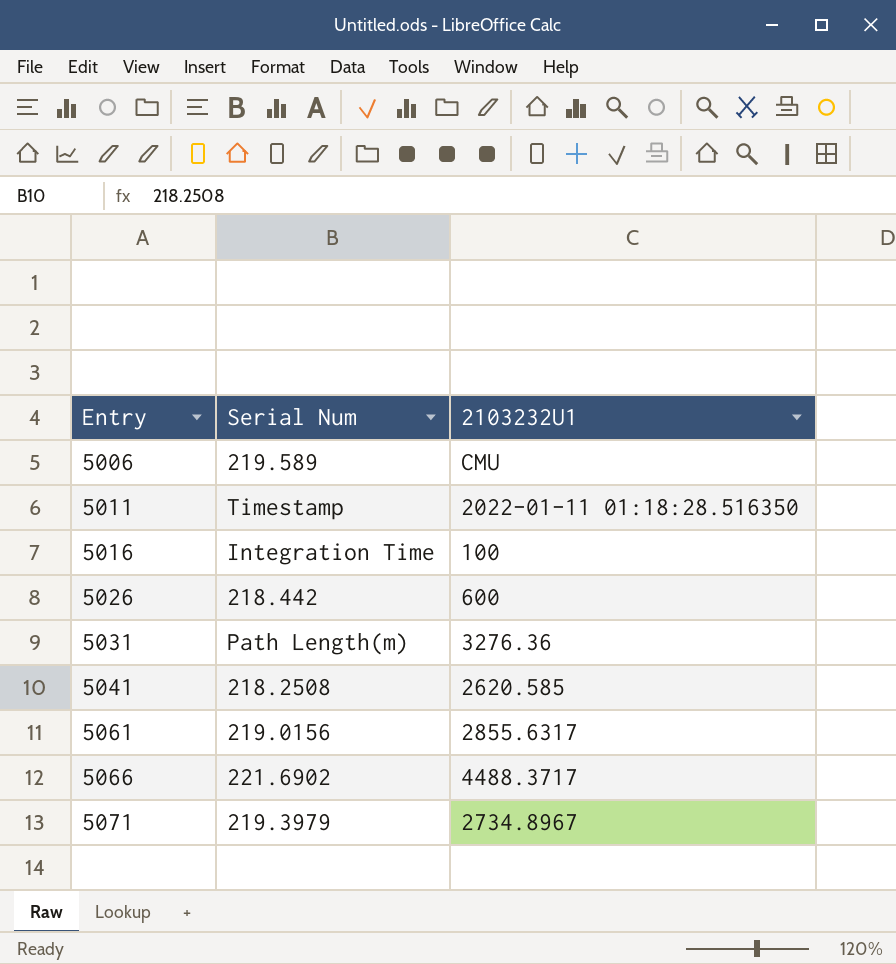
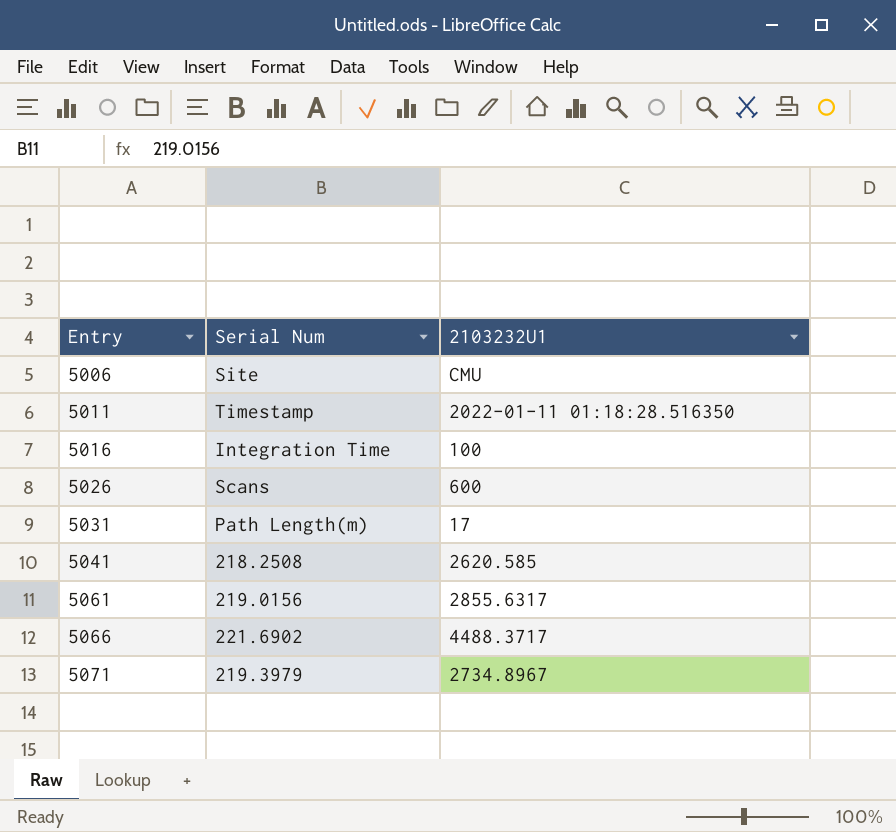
5006 | Serial Num: 219.589 -> Site
5026 | Serial Num: 218.442 -> Scans
5031 | 2103232U1: 3276.36 -> 17

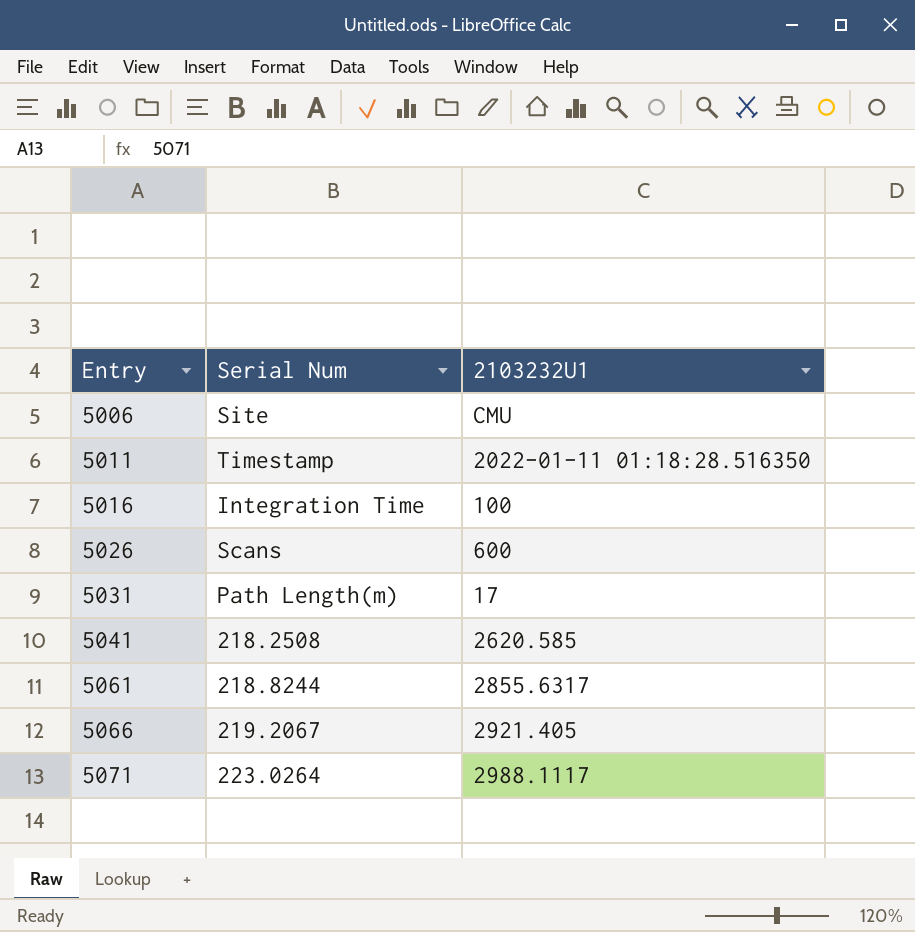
5061 | Serial Num: 219.0156 -> 218.8244
5066 | Serial Num: 221.6902 -> 219.2067
5066 | 2103232U1: 4488.3717 -> 2921.405
5071 | Serial Num: 219.3979 -> 223.0264
5071 | 2103232U1: 2734.8967 -> 2988.1117

